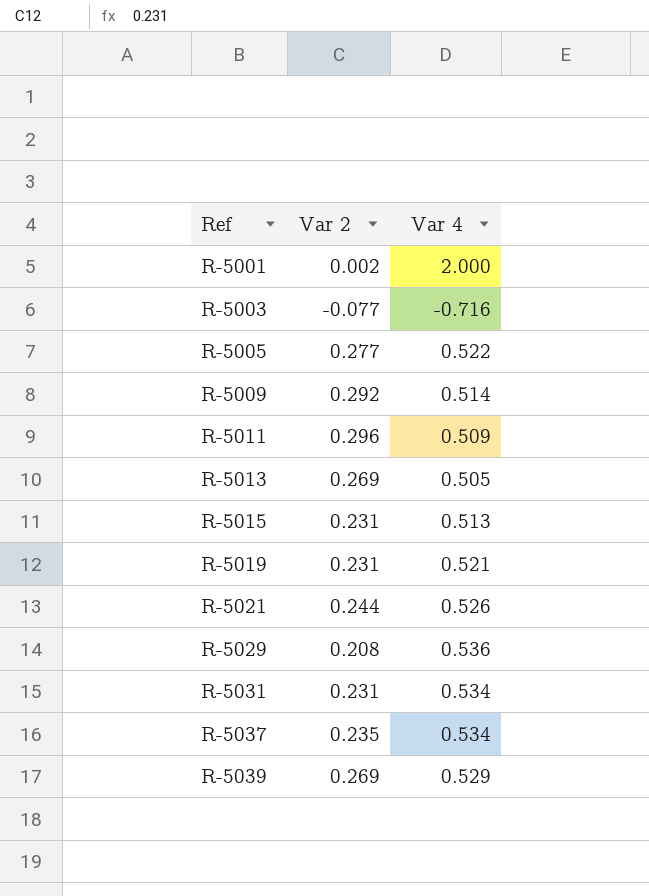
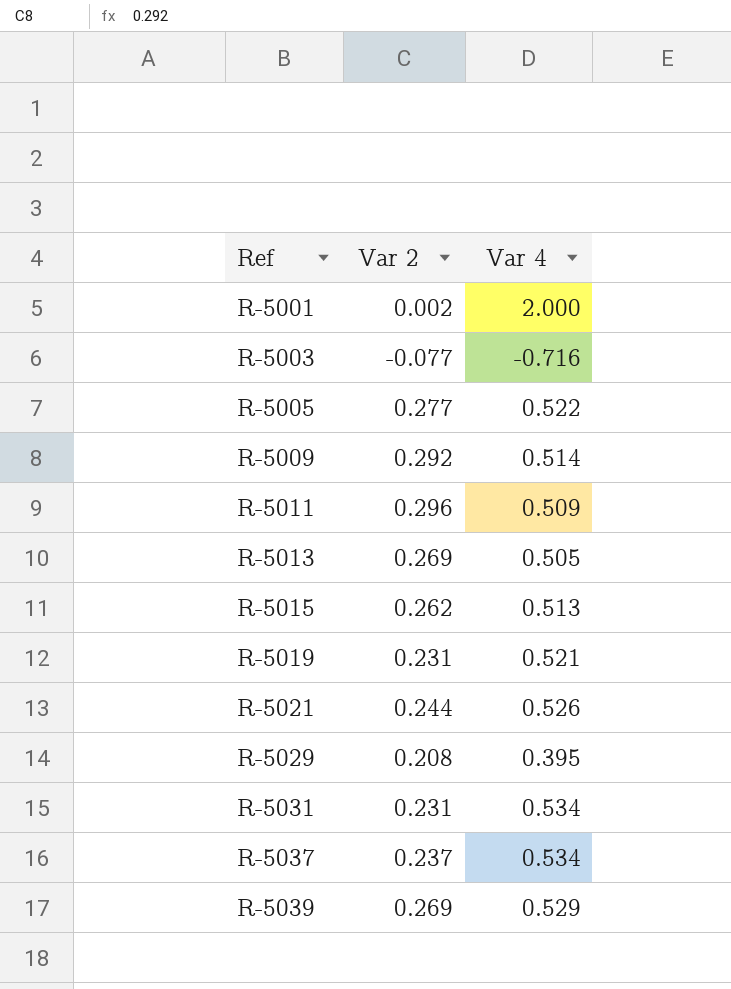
R-5015 | Var 2: 0.231 -> 0.262
R-5029 | Var 4: 0.536 -> 0.395
R-5037 | Var 2: 0.235 -> 0.237

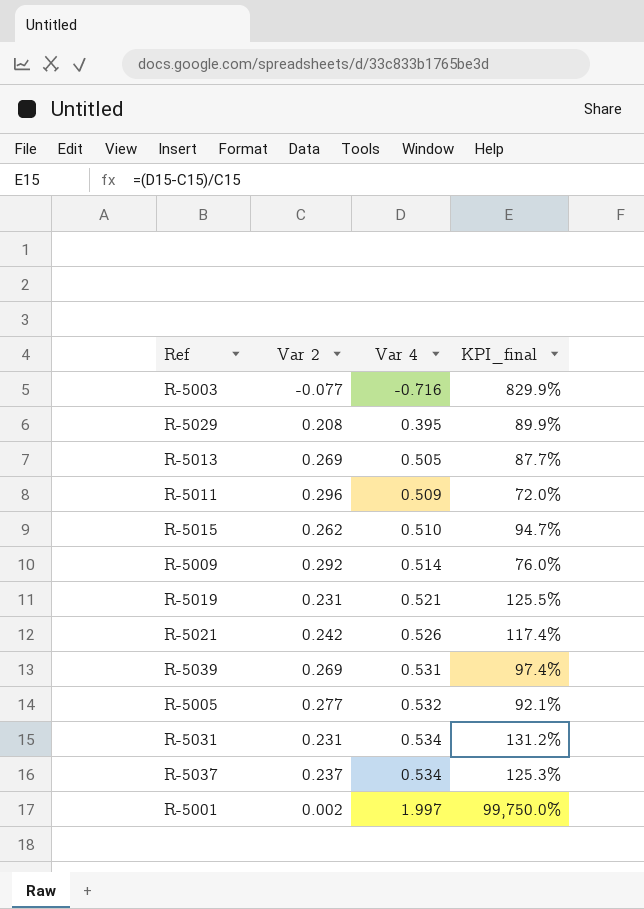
row order: Ref ascending -> Var 4 ascending
column KPI_final | formula: none -> ([Var 4] - [Var 2]) / [Var 2]
R-5015 | Var 4: 0.513 -> 0.510
R-5021 | Var 2: 0.244 -> 0.242
R-5039 | Var 4: 0.529 -> 0.531
R-5005 | Var 4: 0.522 -> 0.532
R-5001 | Var 4: 2.000 -> 1.997

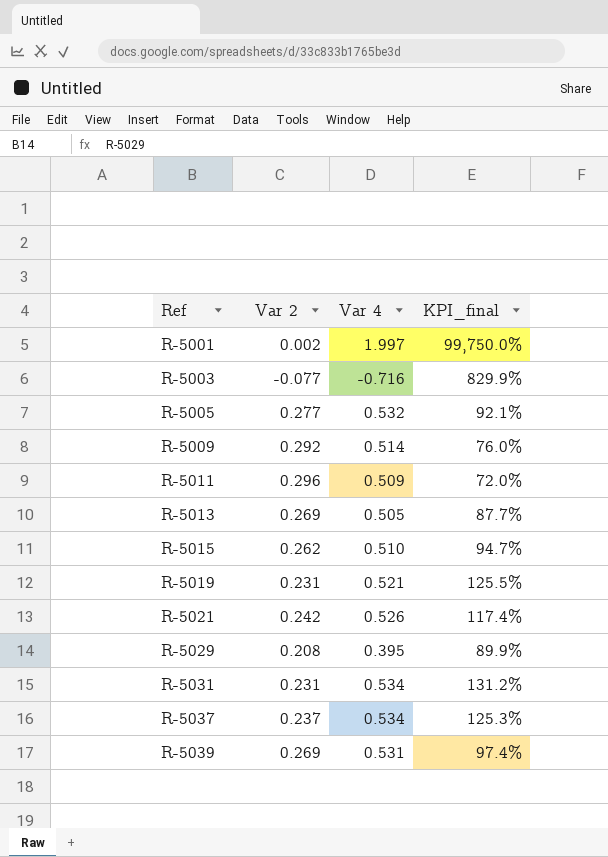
row order: Var 4 ascending -> Ref ascending

